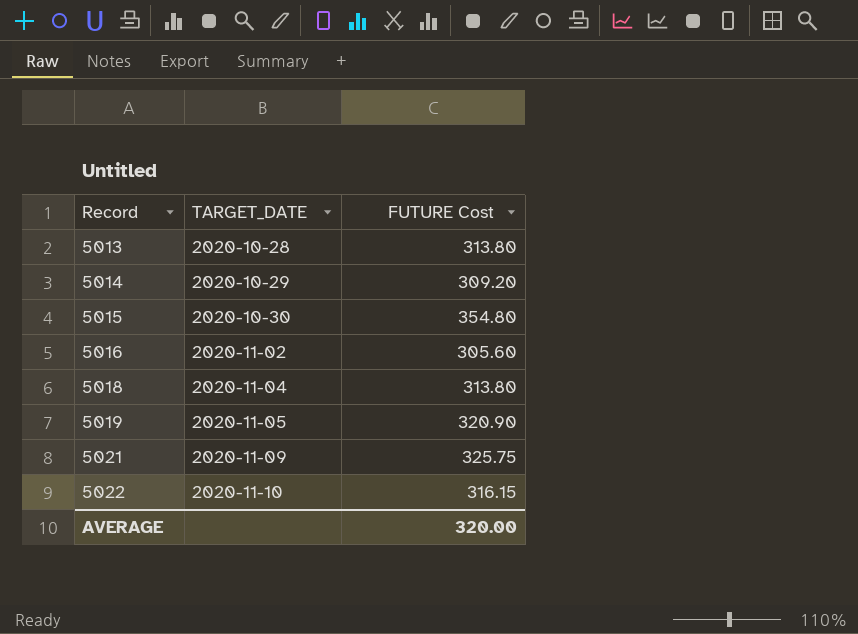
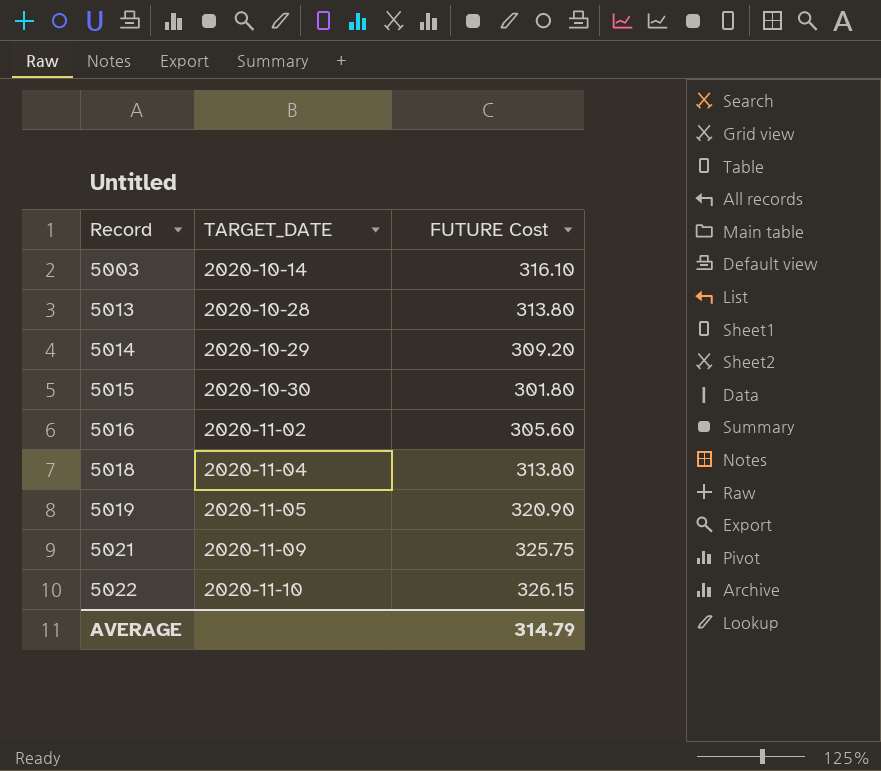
row 5003: none -> 2020-10-14 | 316.10
5015 | FUTURE Cost: 354.80 -> 301.80
5022 | FUTURE Cost: 316.15 -> 326.15
AVERAGE | FUTURE Cost: 320.00 -> 314.79

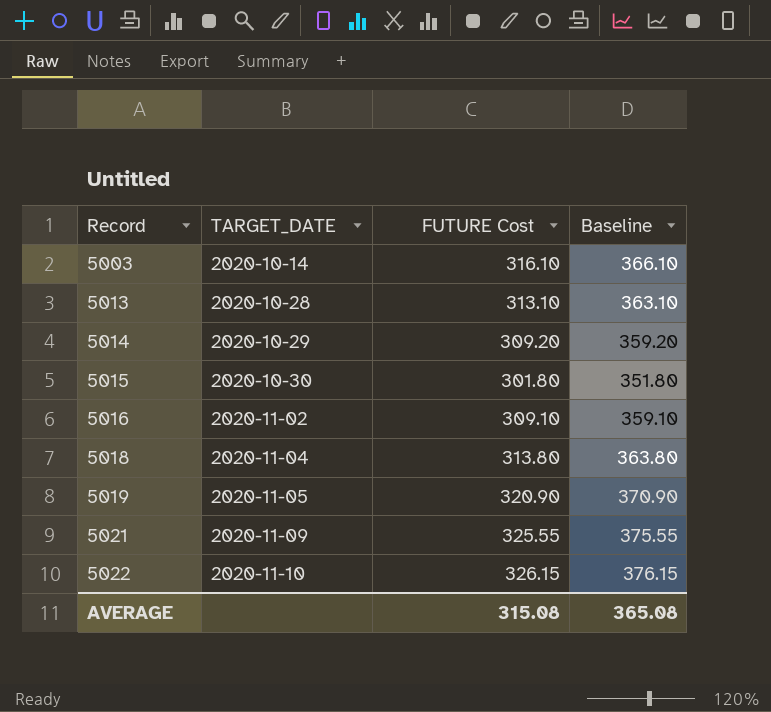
column Baseline | formula: none -> [FUTURE Cost] + 50
5013 | FUTURE Cost: 313.80 -> 313.10
5016 | FUTURE Cost: 305.60 -> 309.10
5021 | FUTURE Cost: 325.75 -> 325.55
AVERAGE | FUTURE Cost: 314.79 -> 315.08

